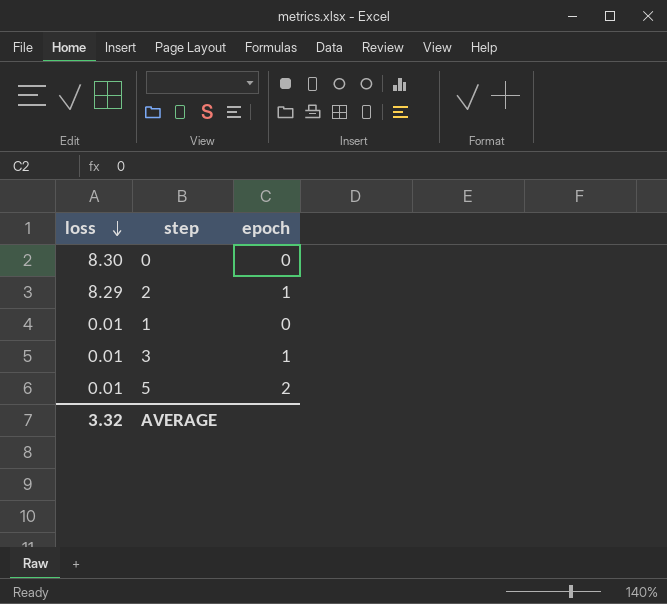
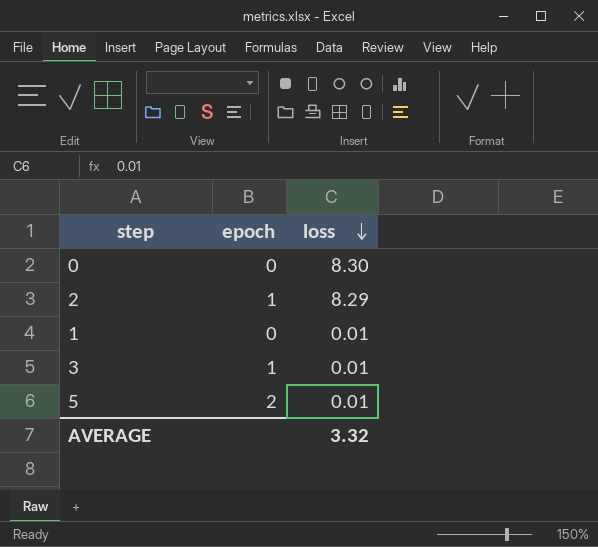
column loss | position: 1 -> 3

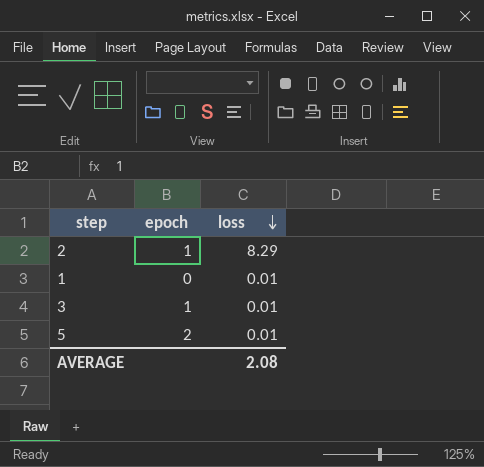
row 0: 0 | 8.30 -> none
AVERAGE | loss: 3.32 -> 2.08

